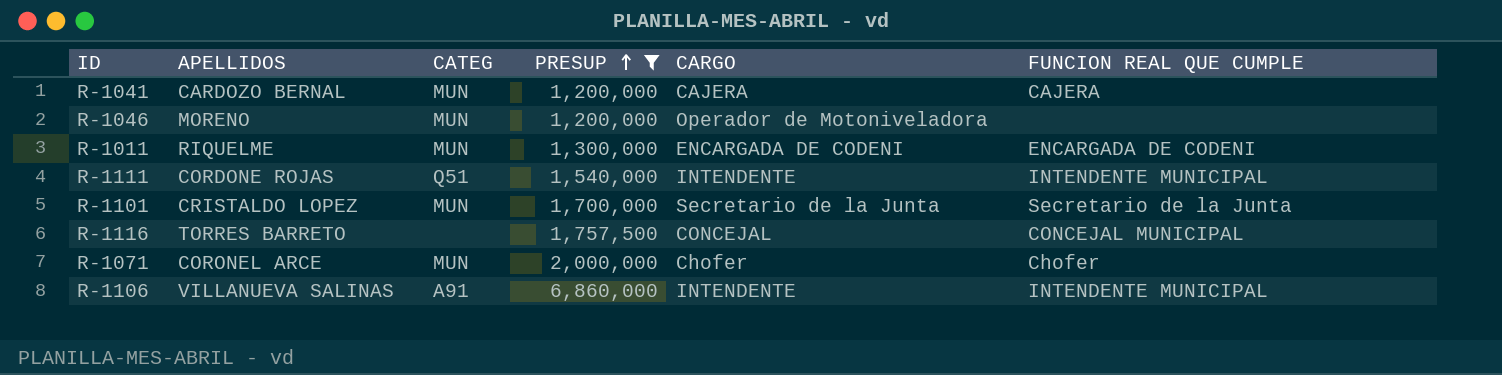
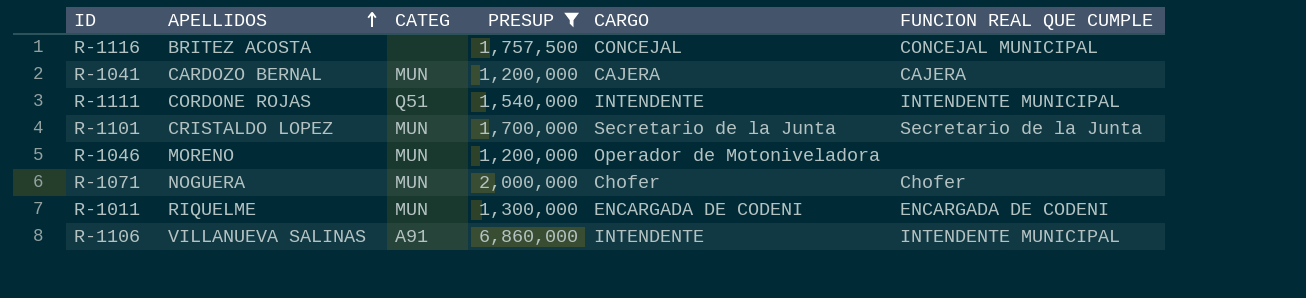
row order: PRESUP ascending -> APELLIDOS ascending
R-1116 | APELLIDOS: TORRES BARRETO -> BRITEZ ACOSTA
R-1071 | APELLIDOS: CORONEL ARCE -> NOGUERA

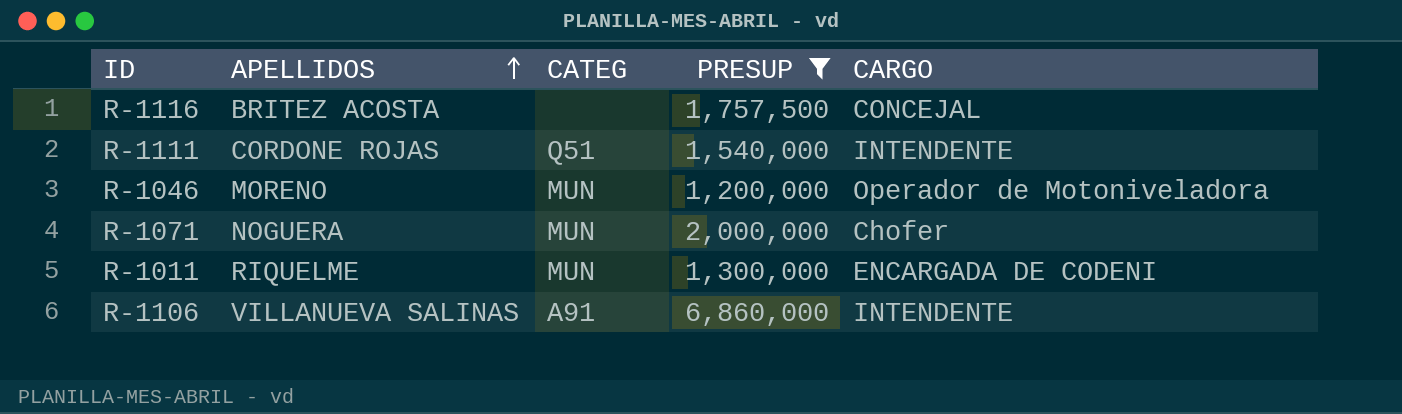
column FUNCION REAL QUE CUMPLE | position: 6 -> none
row R-1041: CARDOZO BERNAL | MUN | 1,200,000 | CAJERA | CAJERA -> none
row R-1101: CRISTALDO LOPEZ | MUN | 1,700,000 | Secretario de la Junta | Secretario de la Junta -> none

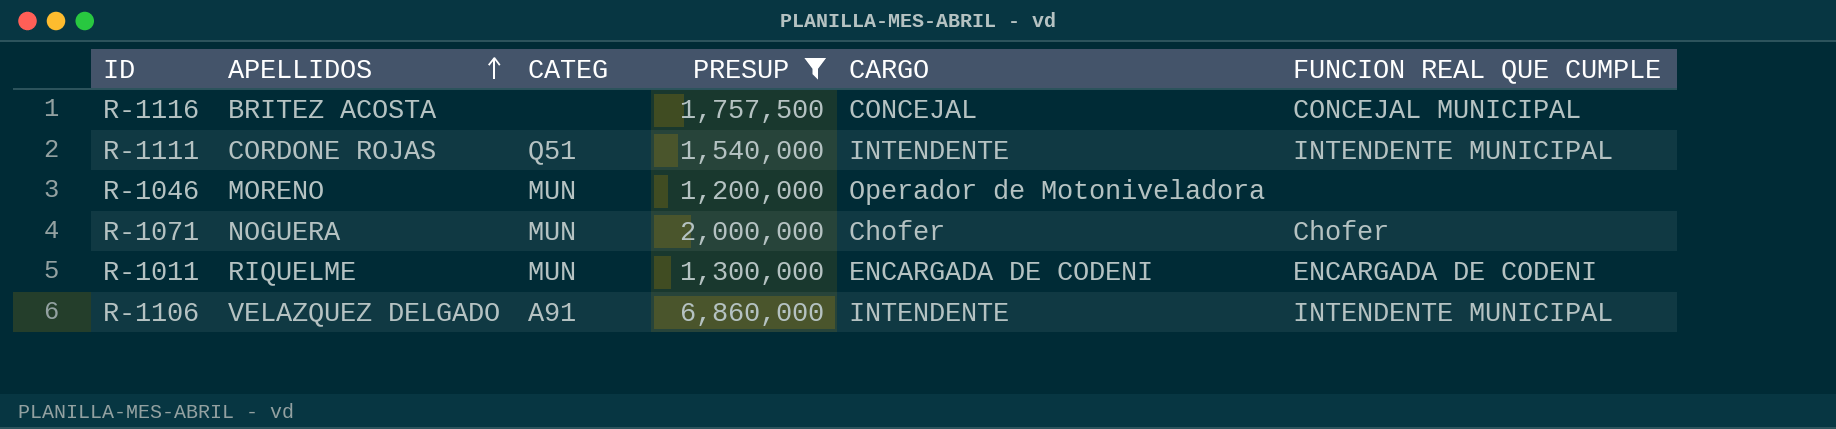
column FUNCION REAL QUE CUMPLE | position: none -> 6
R-1106 | APELLIDOS: VILLANUEVA SALINAS -> VELAZQUEZ DELGADO

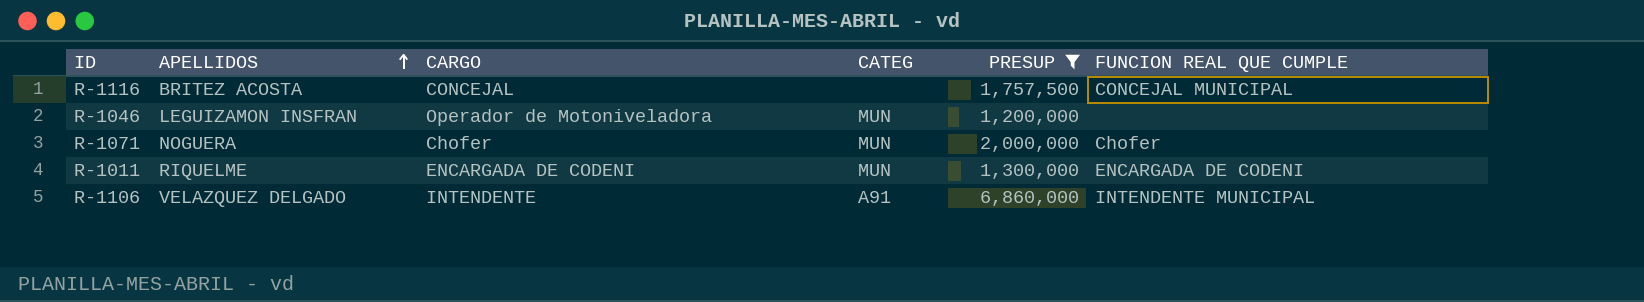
column CARGO | position: 5 -> 3
row R-1111: CORDONE ROJAS | Q51 | 1,540,000 | INTENDENTE | INTENDENTE MUNICIPAL -> none
R-1046 | APELLIDOS: MORENO -> LEGUIZAMON INSFRAN

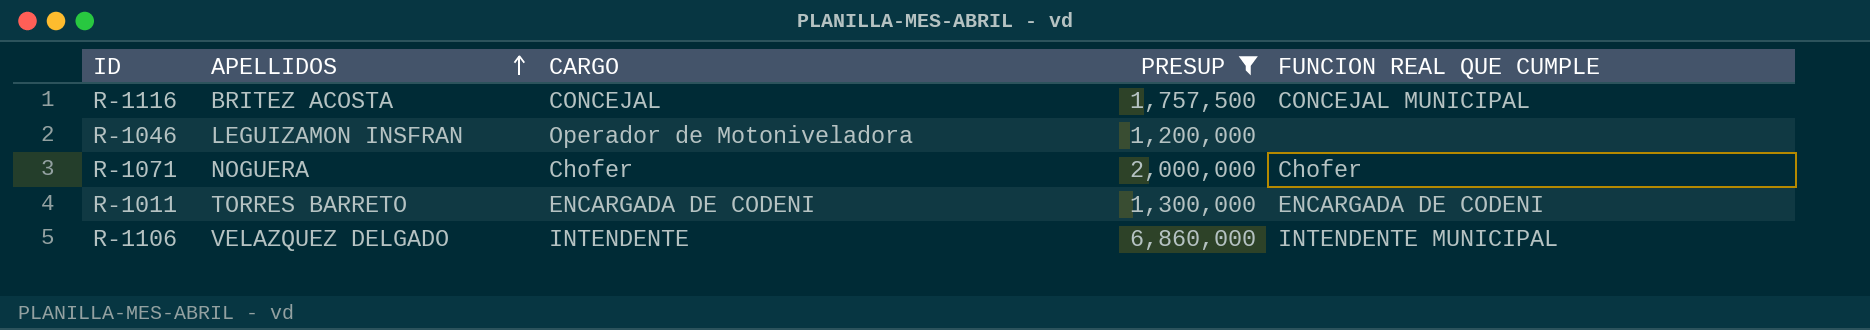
column CATEG | position: 4 -> none
R-1011 | APELLIDOS: RIQUELME -> TORRES BARRETO

